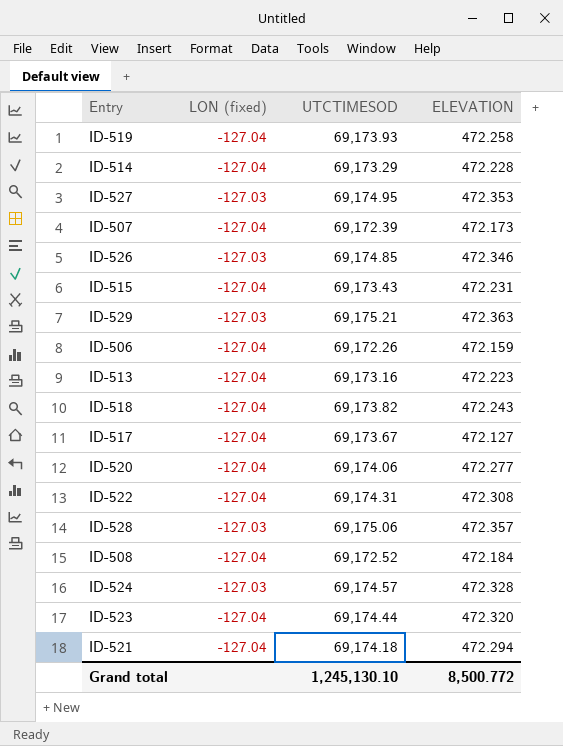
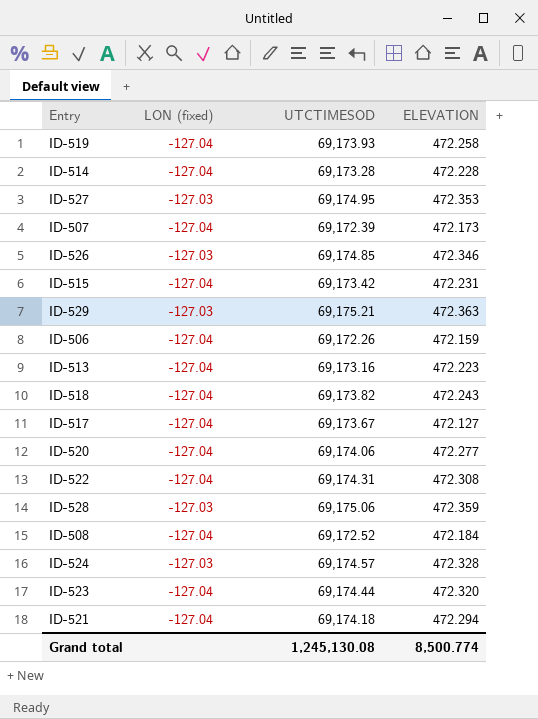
ID-514 | UTCTIMESOD: 69,173.29 -> 69,173.28
ID-515 | UTCTIMESOD: 69,173.43 -> 69,173.42
ID-528 | ELEVATION: 472.357 -> 472.359
Grand total | UTCTIMESOD: 1,245,130.10 -> 1,245,130.08
Grand total | ELEVATION: 8,500.772 -> 8,500.774

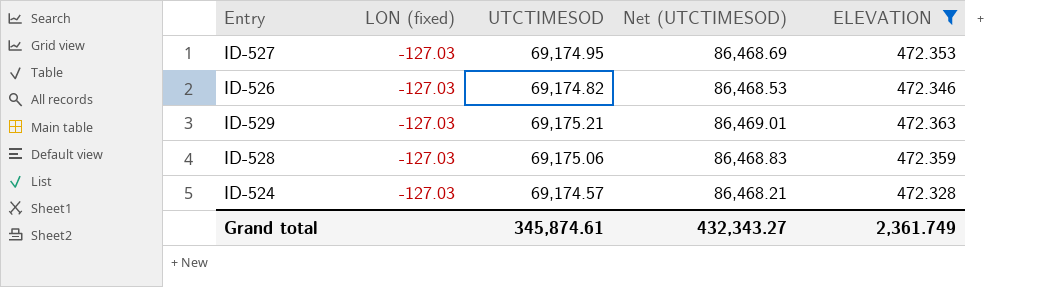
filter: none -> ELEVATION >= 472.328
column Net (UTCTIMESOD) | formula: none -> [UTCTIMESOD] * 1.25
ID-526 | UTCTIMESOD: 69,174.85 -> 69,174.82
Grand total | UTCTIMESOD: 1,245,130.08 -> 345,874.61
Grand total | ELEVATION: 8,500.774 -> 2,361.749

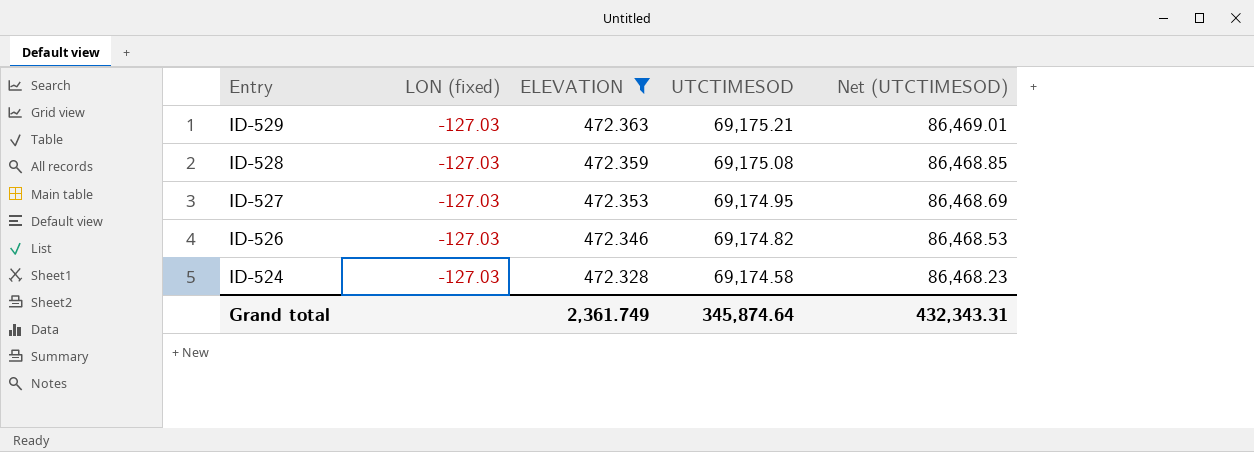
row order: none -> Entry descending
column ELEVATION | position: 5 -> 3
ID-528 | UTCTIMESOD: 69,175.06 -> 69,175.08
ID-528 | Net (UTCTIMESOD): 86,468.83 -> 86,468.85
ID-524 | UTCTIMESOD: 69,174.57 -> 69,174.58
ID-524 | Net (UTCTIMESOD): 86,468.21 -> 86,468.23
Grand total | UTCTIMESOD: 345,874.61 -> 345,874.64
Grand total | Net (UTCTIMESOD): 432,343.27 -> 432,343.31

